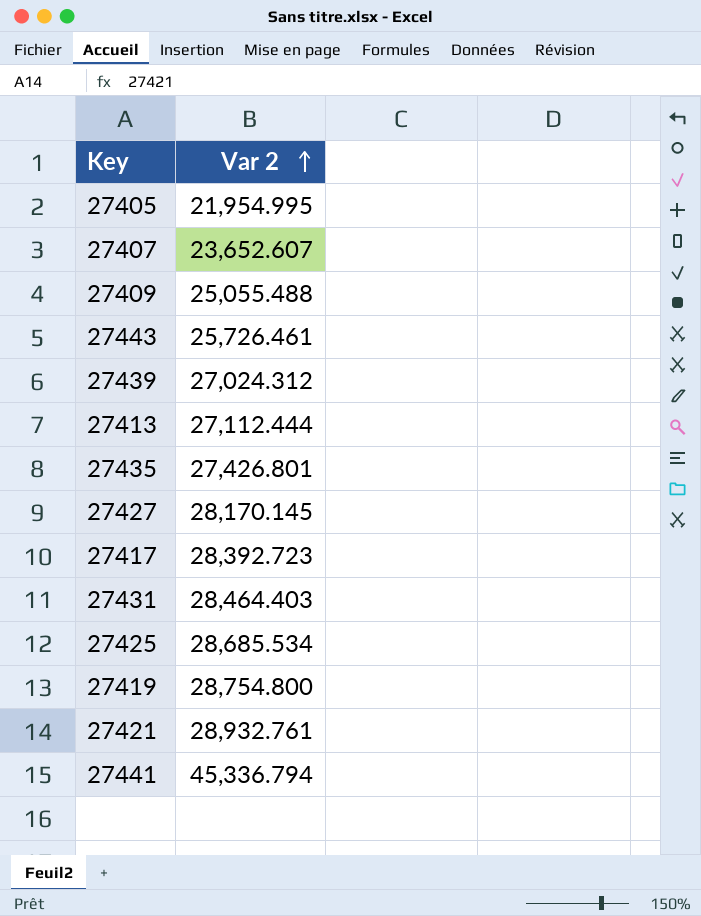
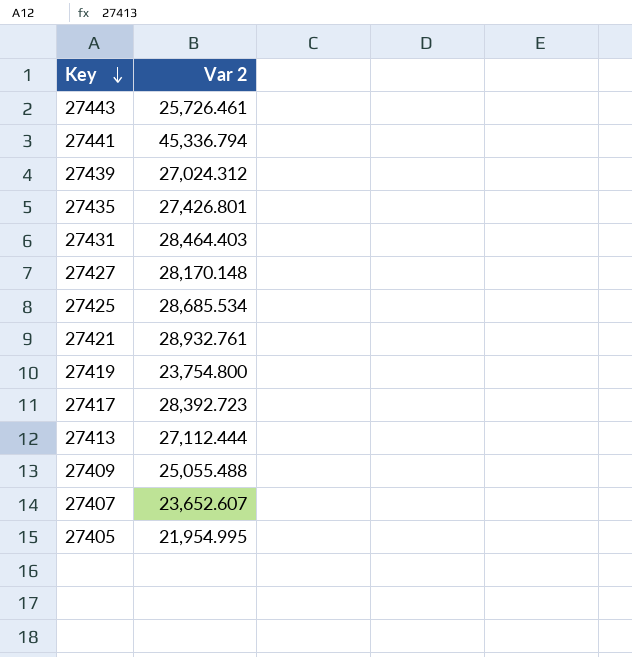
row order: Var 2 ascending -> Key descending
27427 | Var 2: 28,170.145 -> 28,170.148
27419 | Var 2: 28,754.800 -> 23,754.800

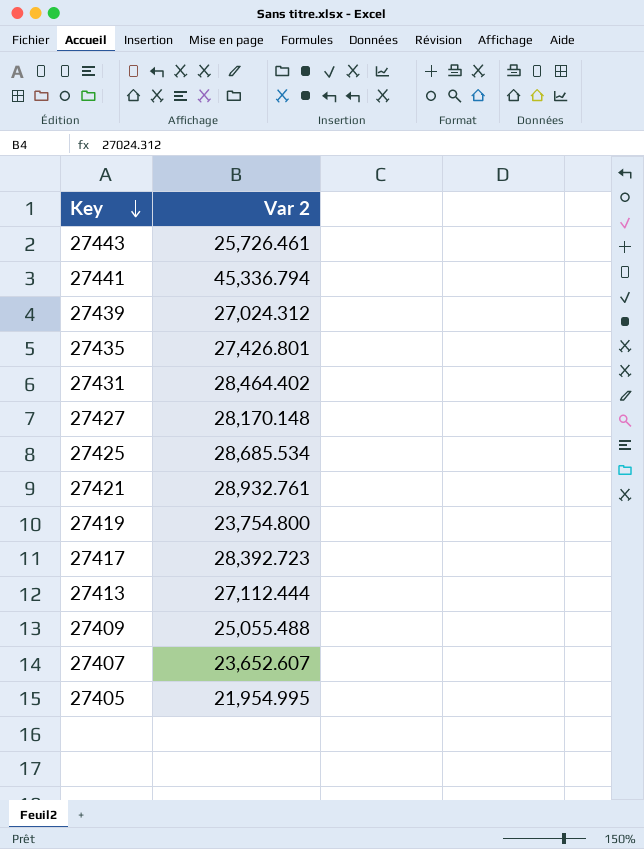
27431 | Var 2: 28,464.403 -> 28,464.402

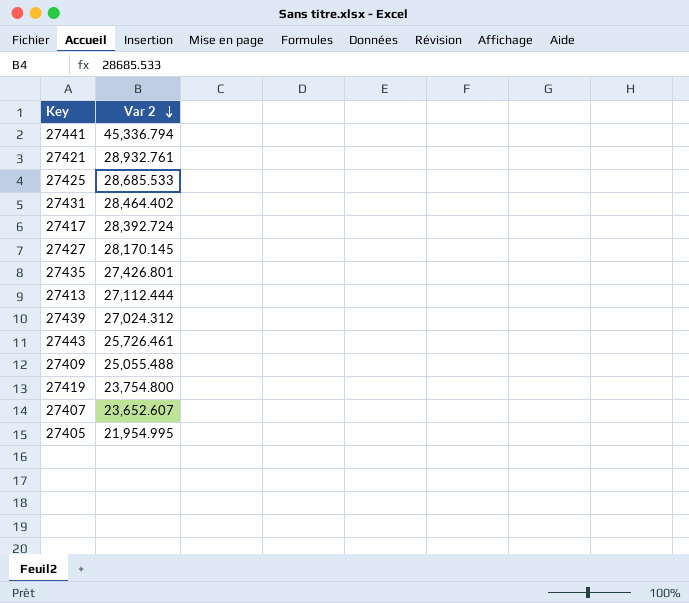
row order: Key descending -> Var 2 descending
27425 | Var 2: 28,685.534 -> 28,685.533
27417 | Var 2: 28,392.723 -> 28,392.724
27427 | Var 2: 28,170.148 -> 28,170.145

